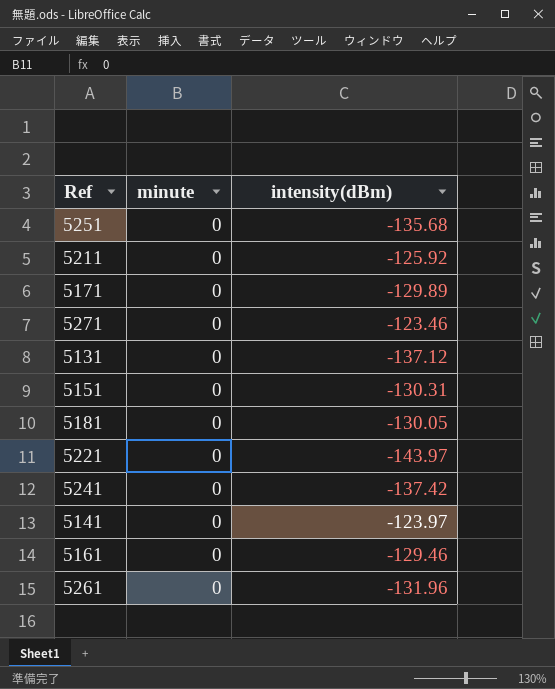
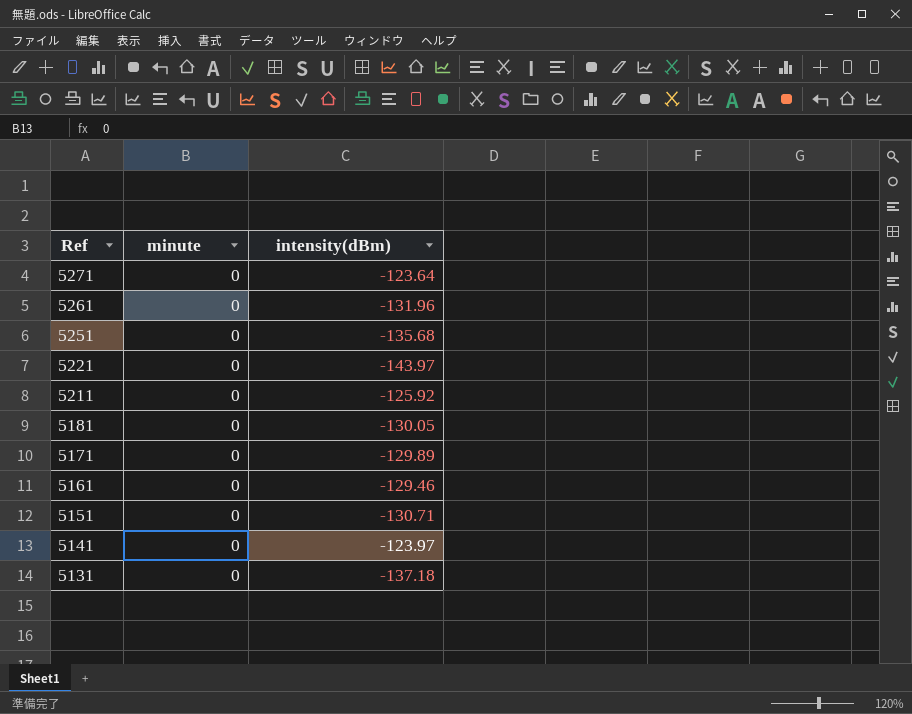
row order: none -> Ref descending
row 5241: 0 | -137.42 -> none
5271 | intensity(dBm): -123.46 -> -123.64
5151 | intensity(dBm): -130.31 -> -130.71
5131 | intensity(dBm): -137.12 -> -137.18

